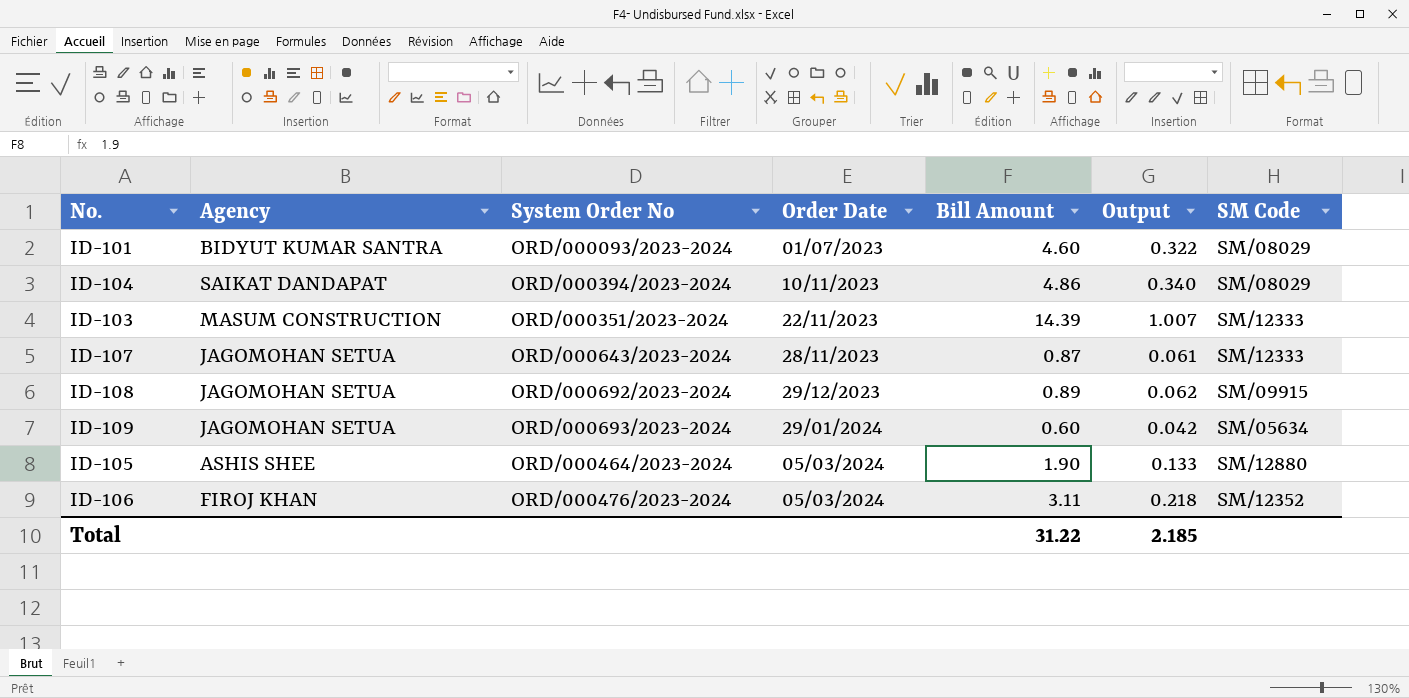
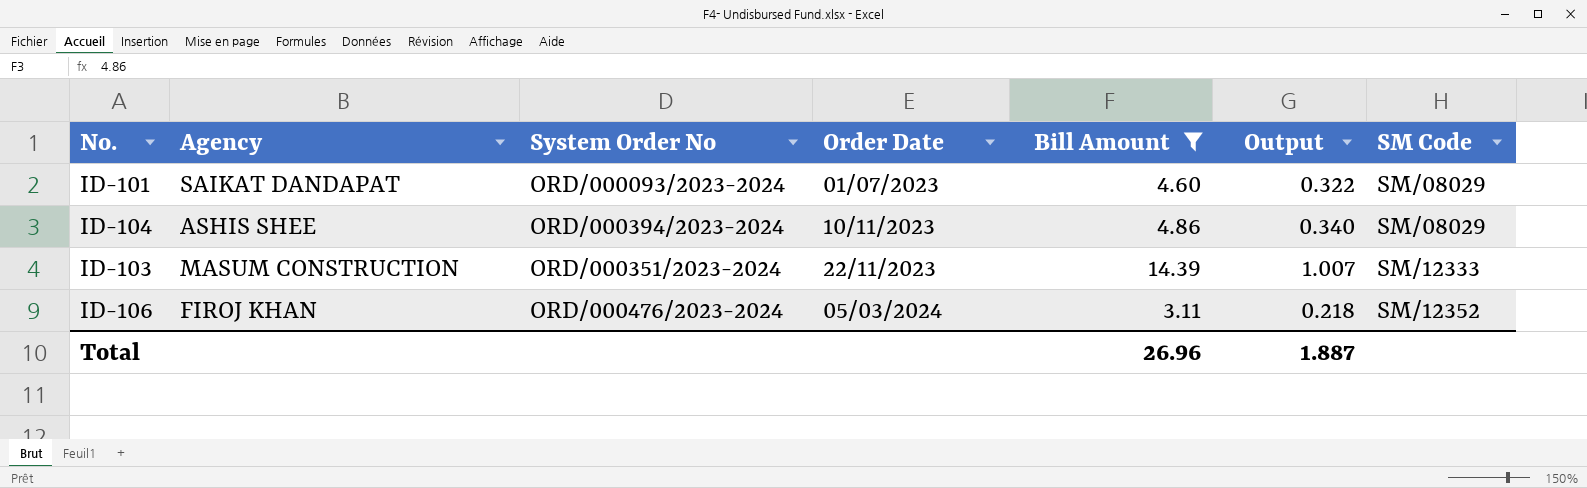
filter: none -> Bill Amount >= 3.11
ID-101 | Agency: BIDYUT KUMAR SANTRA -> SAIKAT DANDAPAT
ID-104 | Agency: SAIKAT DANDAPAT -> ASHIS SHEE
Total | Bill Amount: 31.22 -> 26.96
Total | Output: 2.185 -> 1.887

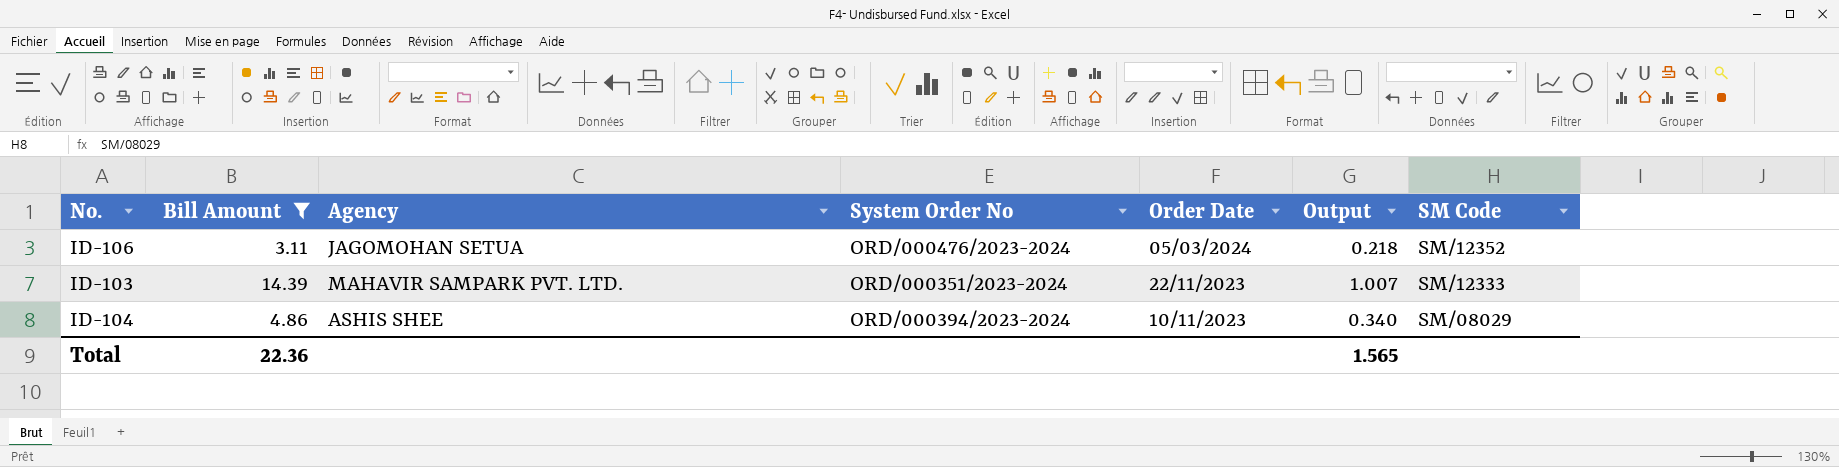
row order: Order Date ascending -> Order Date descending
column Bill Amount | position: 5 -> 2
row ID-101: SAIKAT DANDAPAT | ORD/000093/2023-2024 | 01/07/2023 | 4.60 | 0.322 | SM/08029 -> none
ID-106 | Agency: FIROJ KHAN -> JAGOMOHAN SETUA
ID-103 | Agency: MASUM CONSTRUCTION -> MAHAVIR SAMPARK PVT. LTD.
Total | Bill Amount: 26.96 -> 22.36
Total | Output: 1.887 -> 1.565

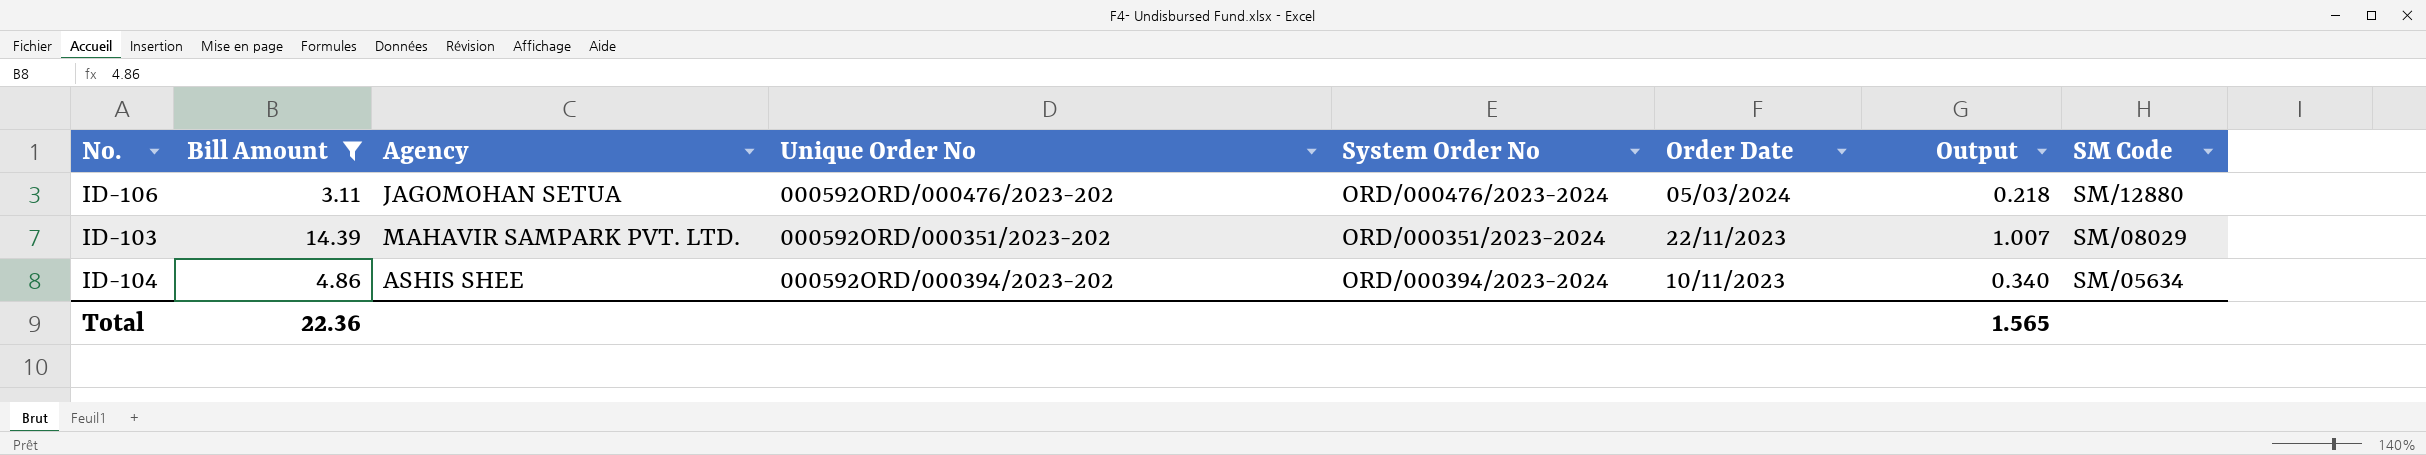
column Unique Order No | position: none -> 4
ID-106 | SM Code: SM/12352 -> SM/12880
ID-103 | SM Code: SM/12333 -> SM/08029
ID-104 | SM Code: SM/08029 -> SM/05634

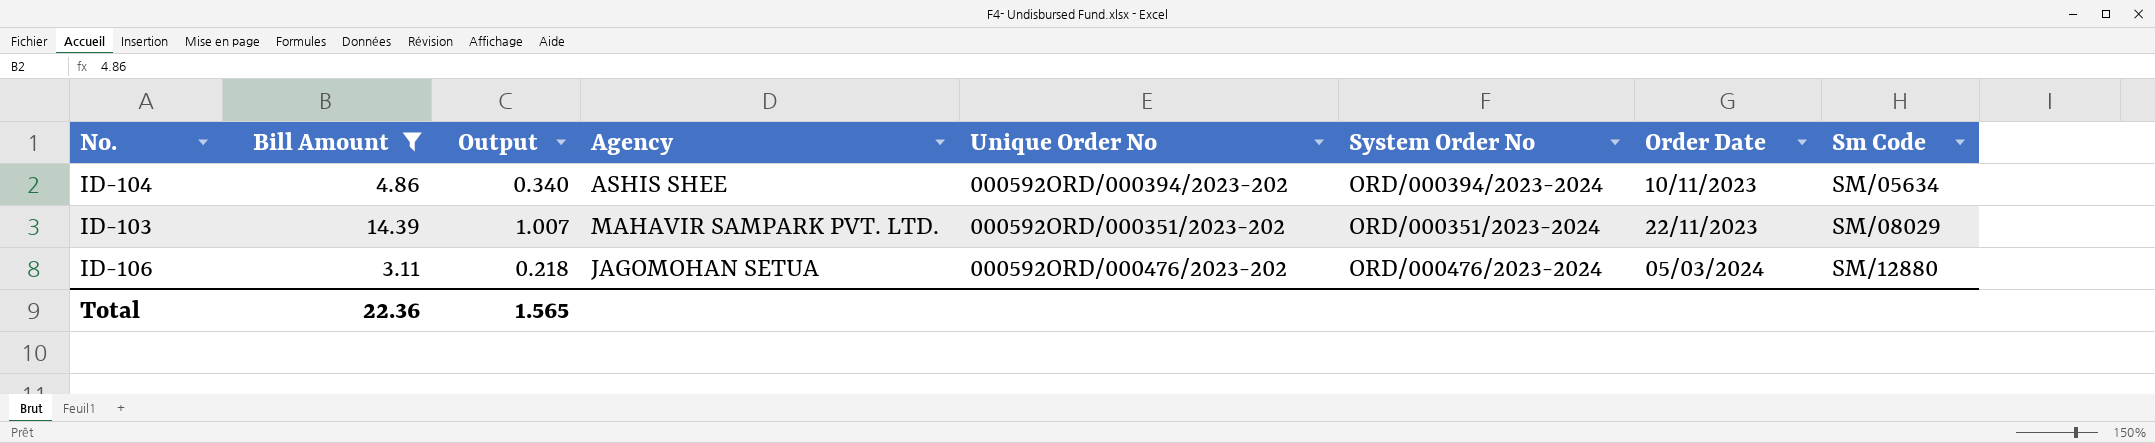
row order: Order Date descending -> Order Date ascending
column Output | position: 7 -> 3
column name: SM Code -> Sm Code

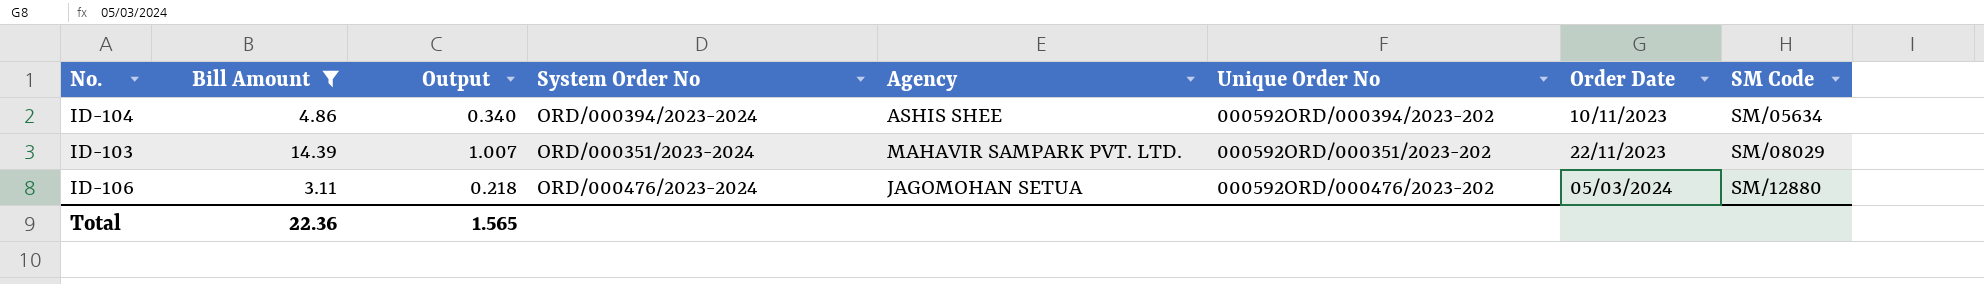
column System Order No | position: 6 -> 4
column name: Sm Code -> SM Code

